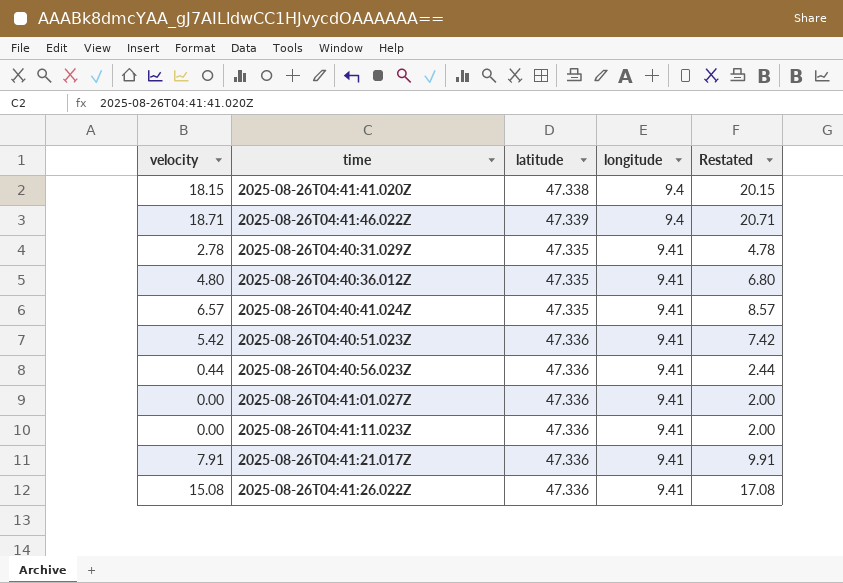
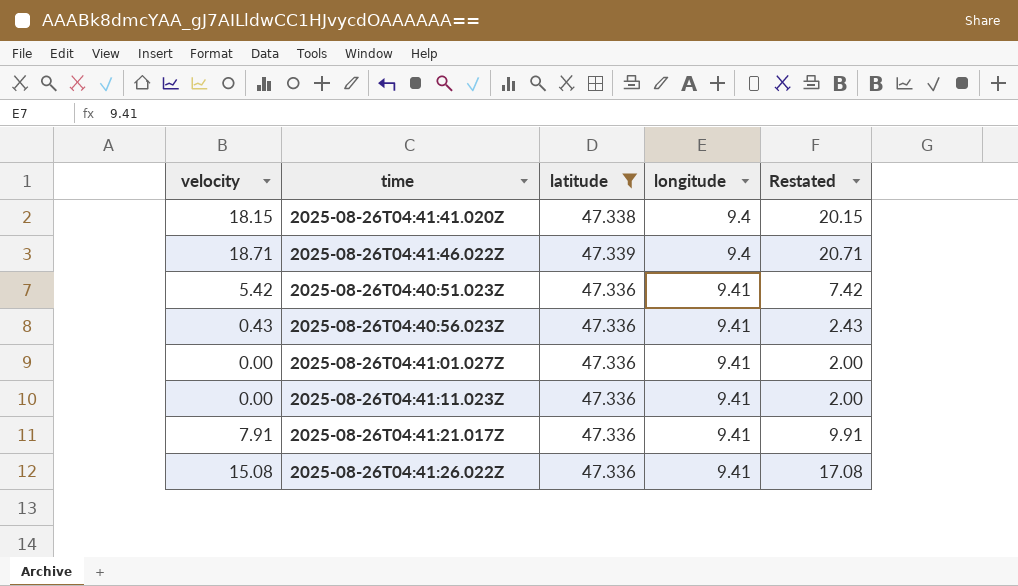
filter: none -> latitude != 47.335
2025-08-26T04:40:56.023Z | velocity: 0.44 -> 0.43
2025-08-26T04:40:56.023Z | Restated: 2.44 -> 2.43

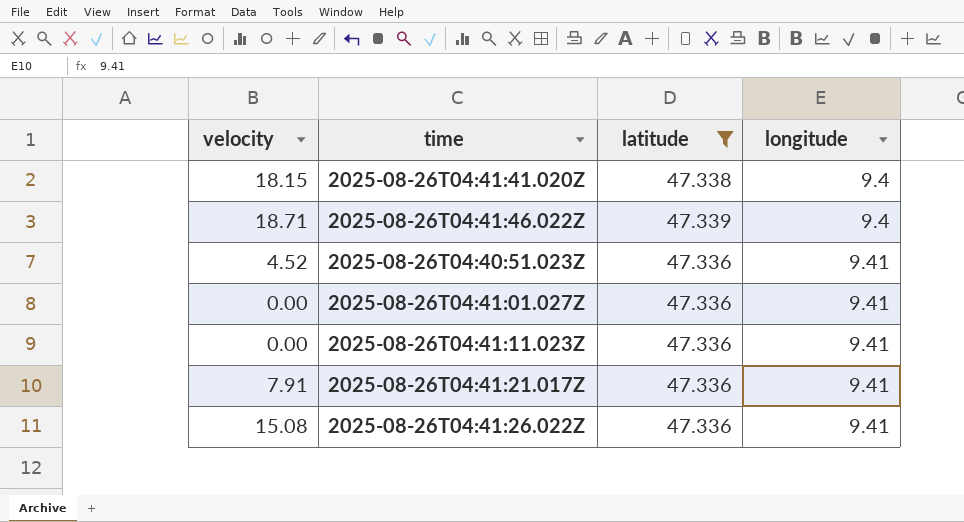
column Restated | formula: [velocity] + 2 -> none
row 2025-08-26T04:40:56.023Z: 0.43 | 47.336 | 9.41 | 2.43 -> none
2025-08-26T04:40:51.023Z | velocity: 5.42 -> 4.52

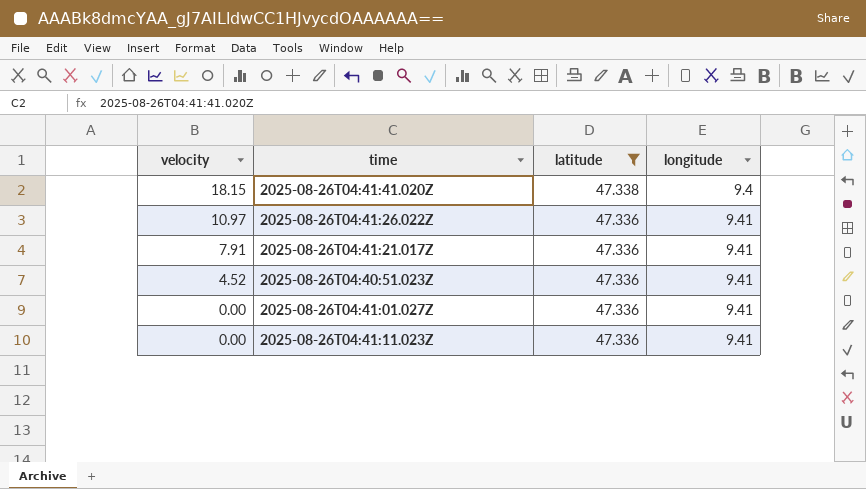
row order: longitude ascending -> velocity descending
row 2025-08-26T04:41:46.022Z: 18.71 | 47.339 | 9.4 -> none
2025-08-26T04:41:26.022Z | velocity: 15.08 -> 10.97

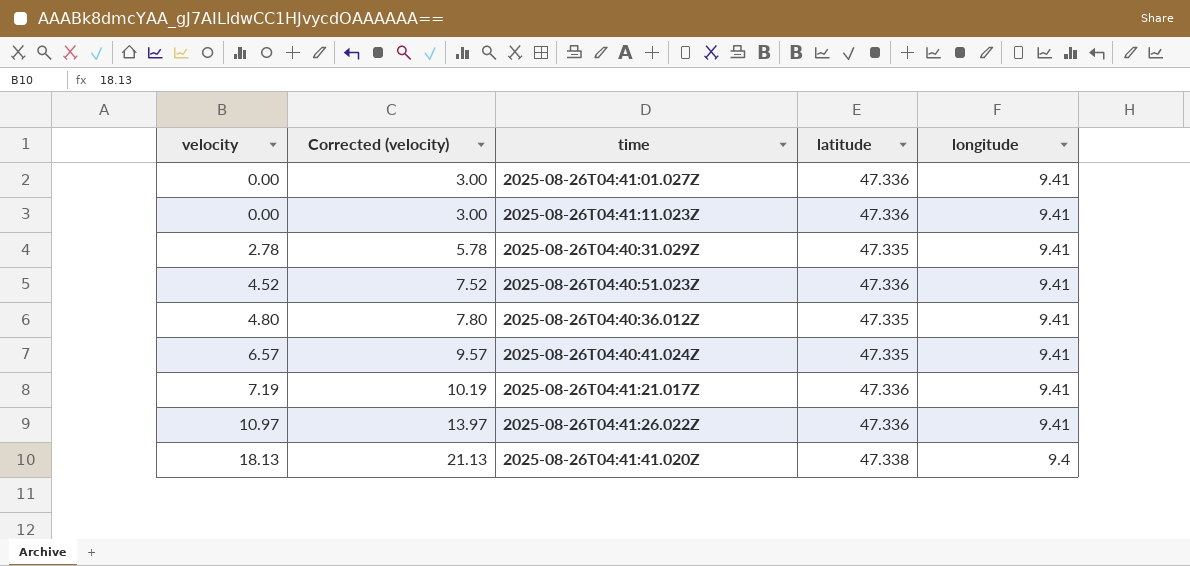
filter: latitude != 47.335 -> none
row order: velocity descending -> velocity ascending
column Corrected (velocity) | formula: none -> [velocity] + 3
2025-08-26T04:41:21.017Z | velocity: 7.91 -> 7.19
2025-08-26T04:41:41.020Z | velocity: 18.15 -> 18.13

